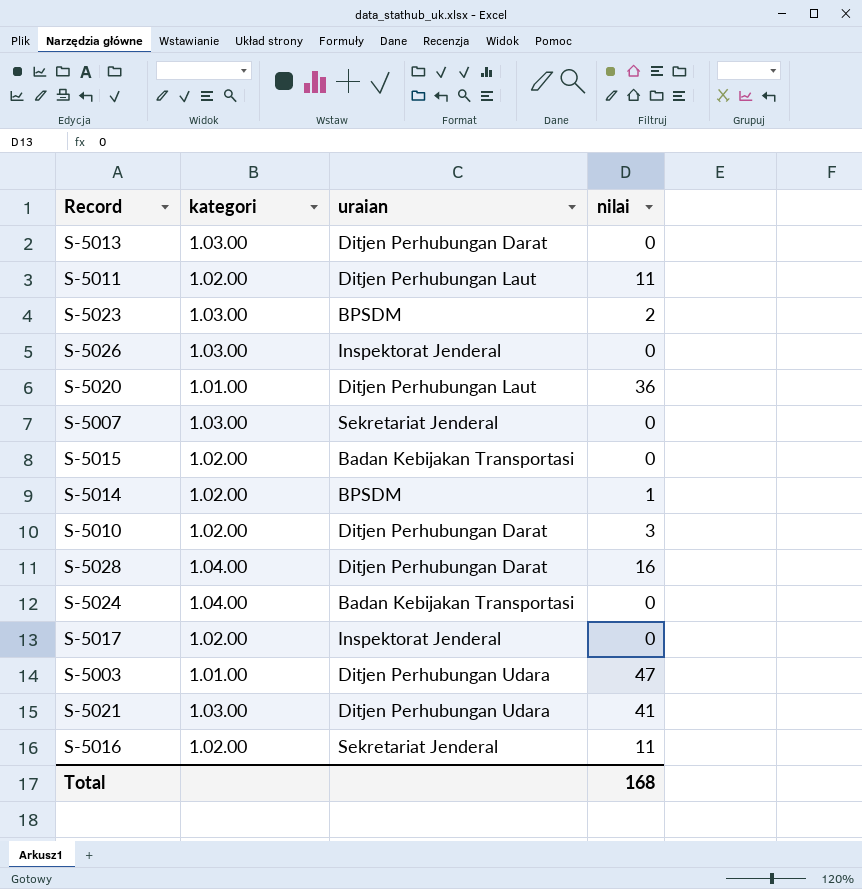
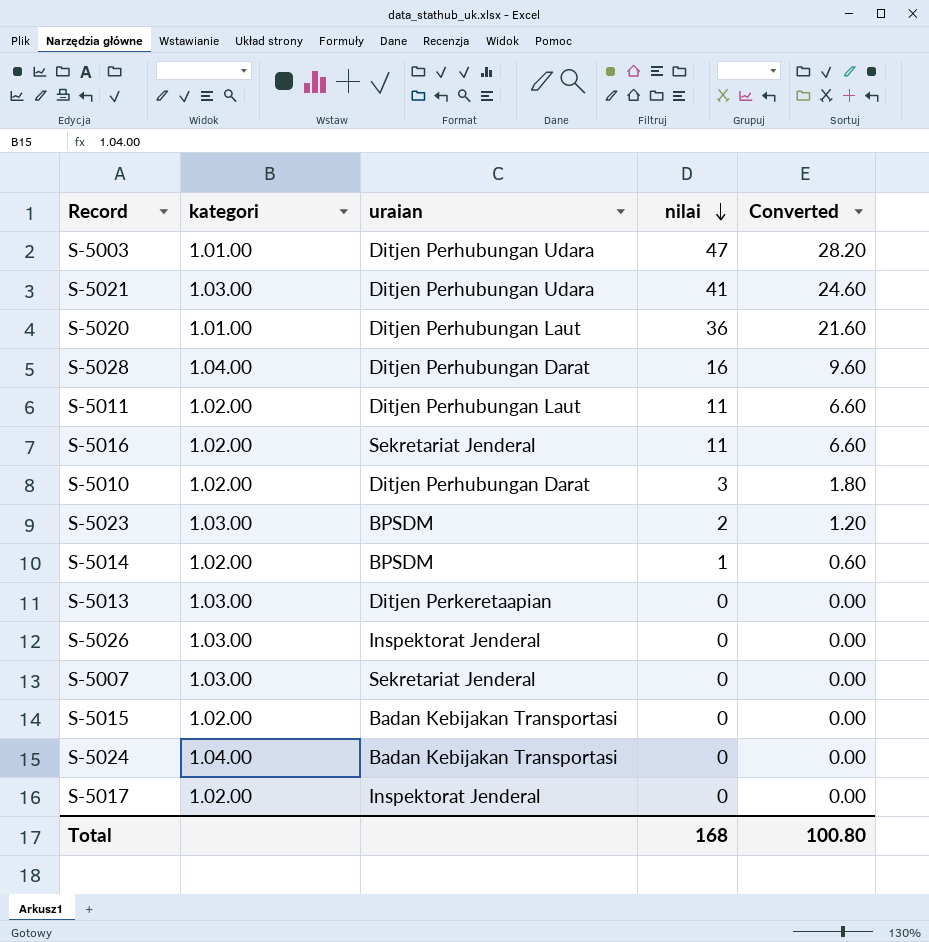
row order: none -> nilai descending
column Converted | formula: none -> [nilai] * 0.6
S-5013 | uraian: Ditjen Perhubungan Darat -> Ditjen Perkeretaapian

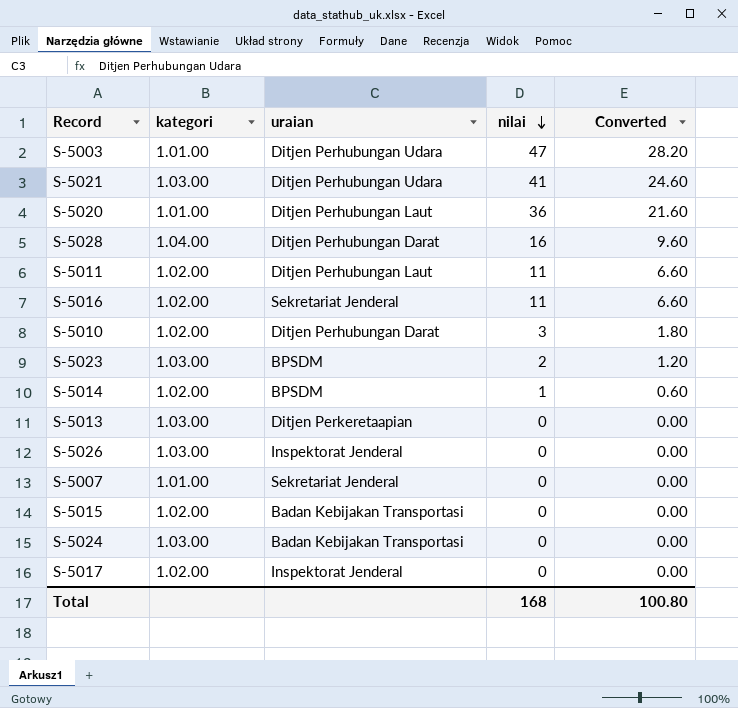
S-5007 | kategori: 1.03.00 -> 1.01.00
S-5024 | kategori: 1.04.00 -> 1.03.00

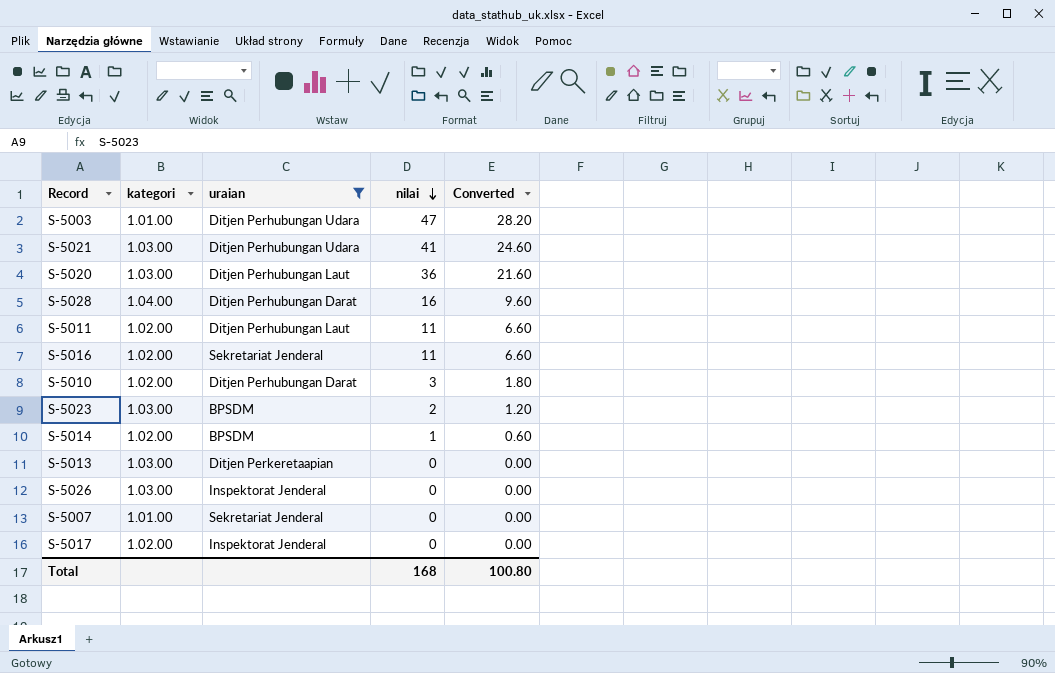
filter: none -> uraian != Badan Kebijakan Transportasi
S-5020 | kategori: 1.01.00 -> 1.03.00

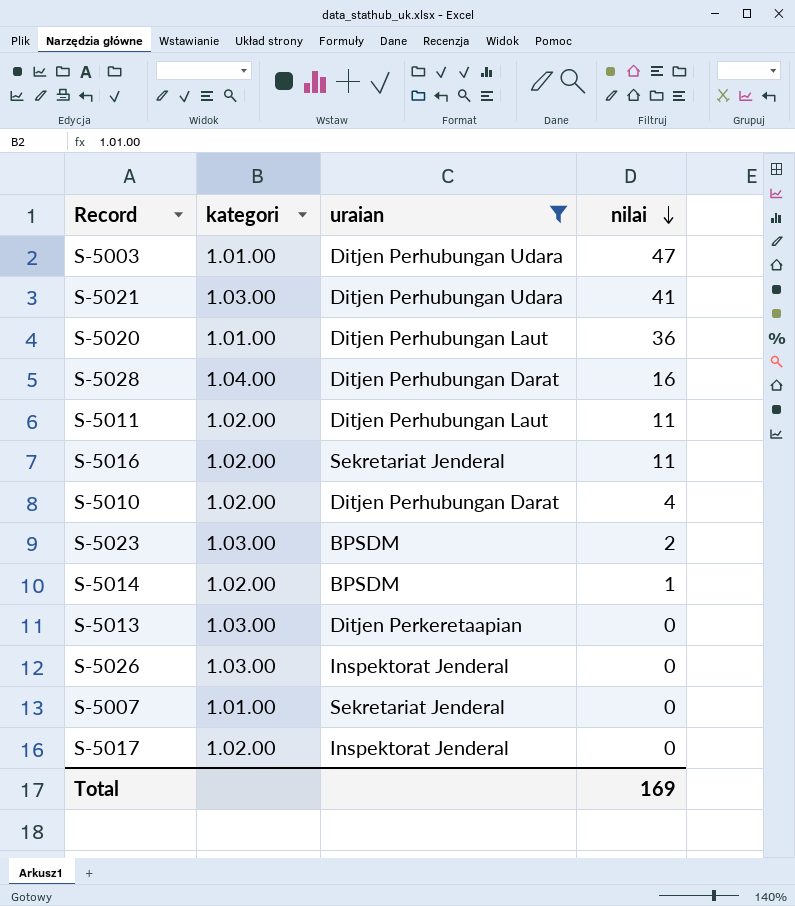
column Converted | formula: [nilai] * 0.6 -> none
S-5020 | kategori: 1.03.00 -> 1.01.00
S-5010 | nilai: 3 -> 4
Total | nilai: 168 -> 169

